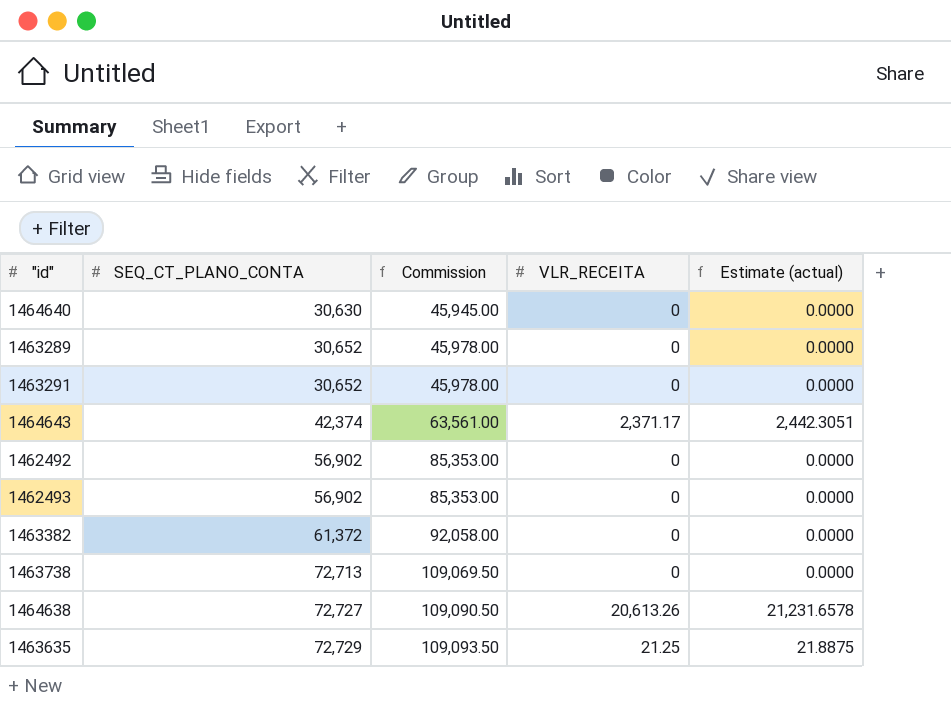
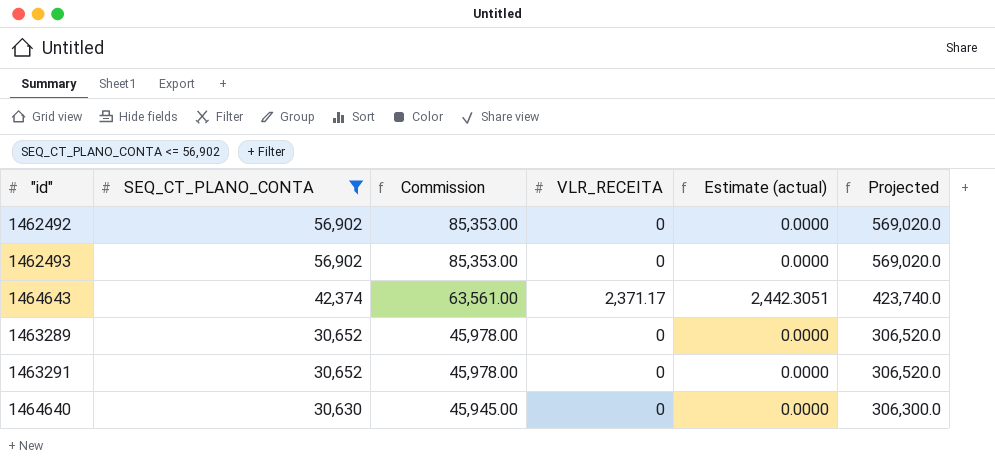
filter: none -> SEQ_CT_PLANO_CONTA <= 56,902
row order: SEQ_CT_PLANO_CONTA ascending -> SEQ_CT_PLANO_CONTA descending
column Projected | formula: none -> [SEQ_CT_PLANO_CONTA] * 10

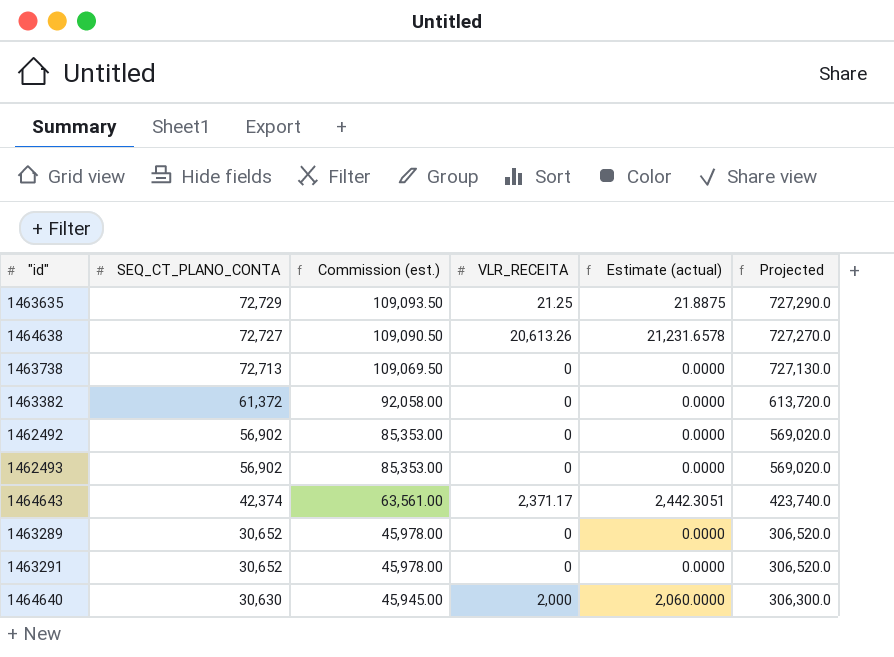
filter: SEQ_CT_PLANO_CONTA <= 56,902 -> none
column name: Commission -> Commission (est.)
1464640 | VLR_RECEITA: 0 -> 2,000
1464640 | Estimate (actual): 0.0000 -> 2,060.0000

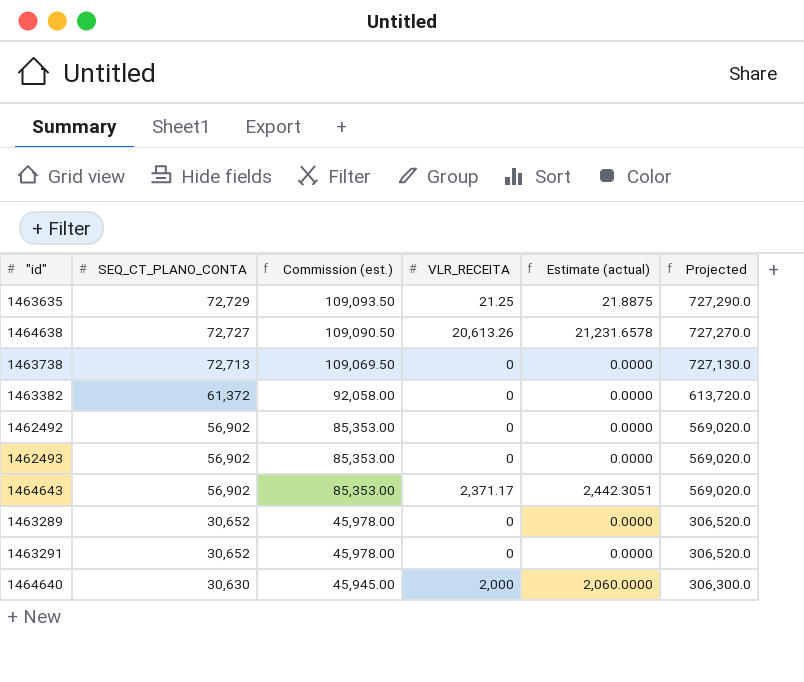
1464643 | SEQ_CT_PLANO_CONTA: 42,374 -> 56,902
1464643 | Commission (est.): 63,561.00 -> 85,353.00
1464643 | Projected: 423,740.0 -> 569,020.0

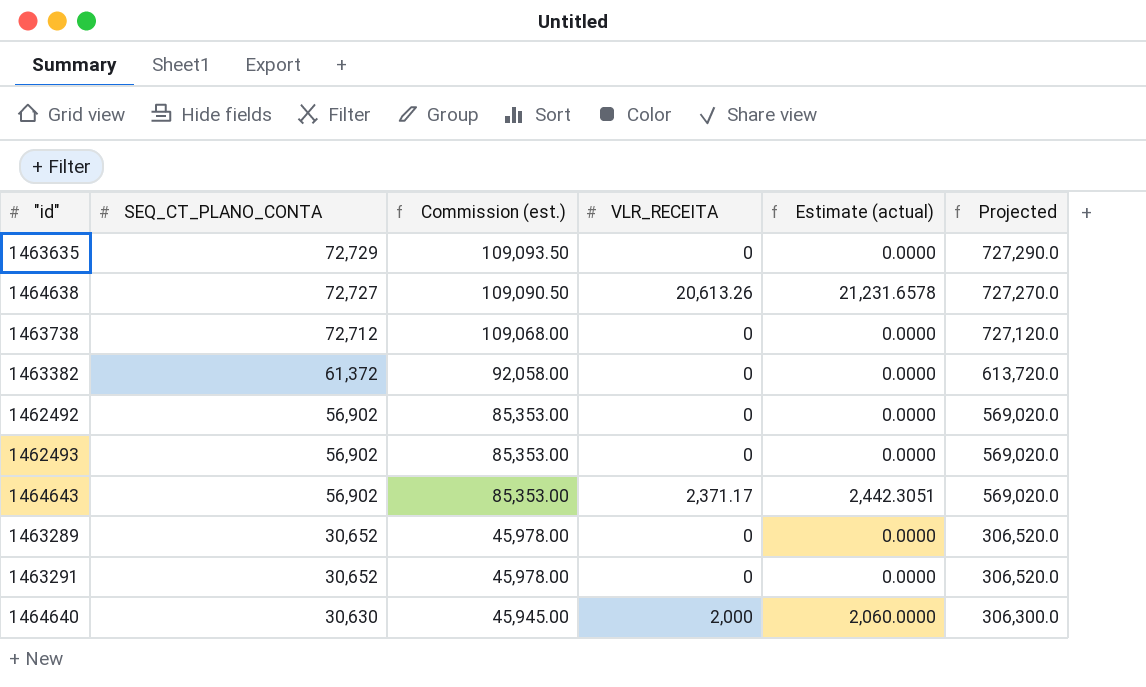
1463635 | VLR_RECEITA: 21.25 -> 0
1463635 | Estimate (actual): 21.8875 -> 0.0000
1463738 | SEQ_CT_PLANO_CONTA: 72,713 -> 72,712
1463738 | Commission (est.): 109,069.50 -> 109,068.00
1463738 | Projected: 727,130.0 -> 727,120.0

